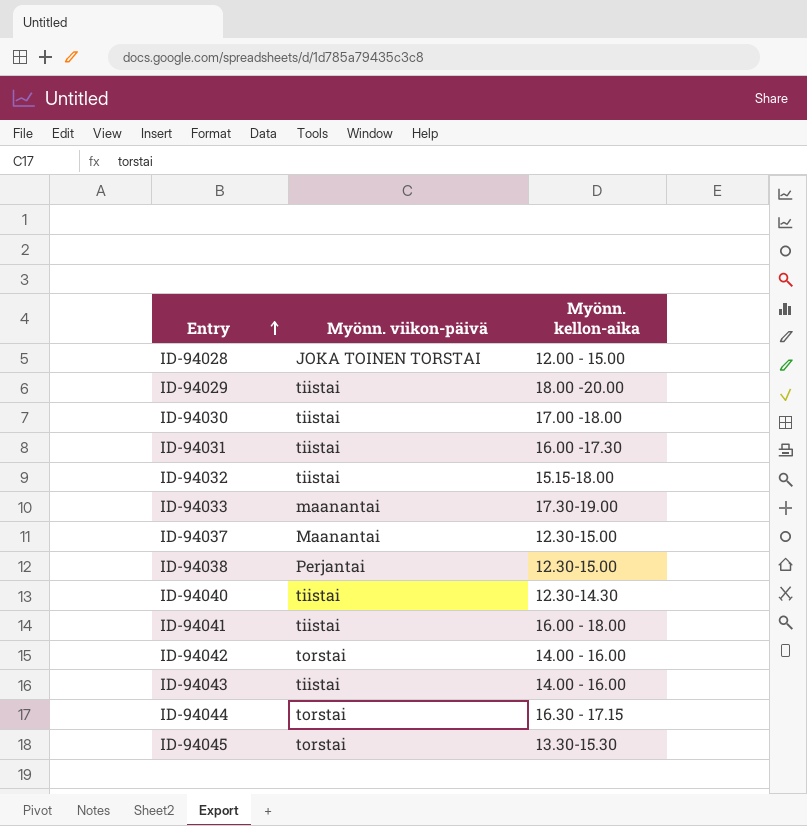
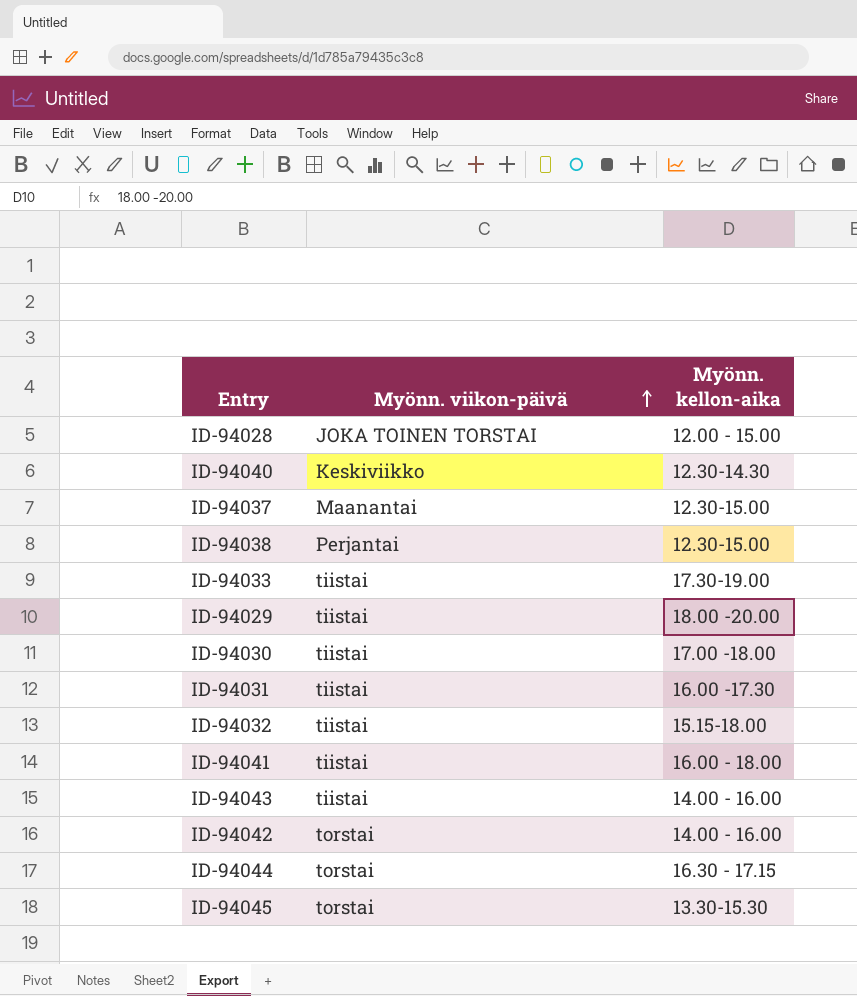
row order: Entry ascending -> Myönn. viikon-päivä ascending
ID-94040 | Myönn. viikon-päivä: tiistai -> Keskiviikko
ID-94033 | Myönn. viikon-päivä: maanantai -> tiistai

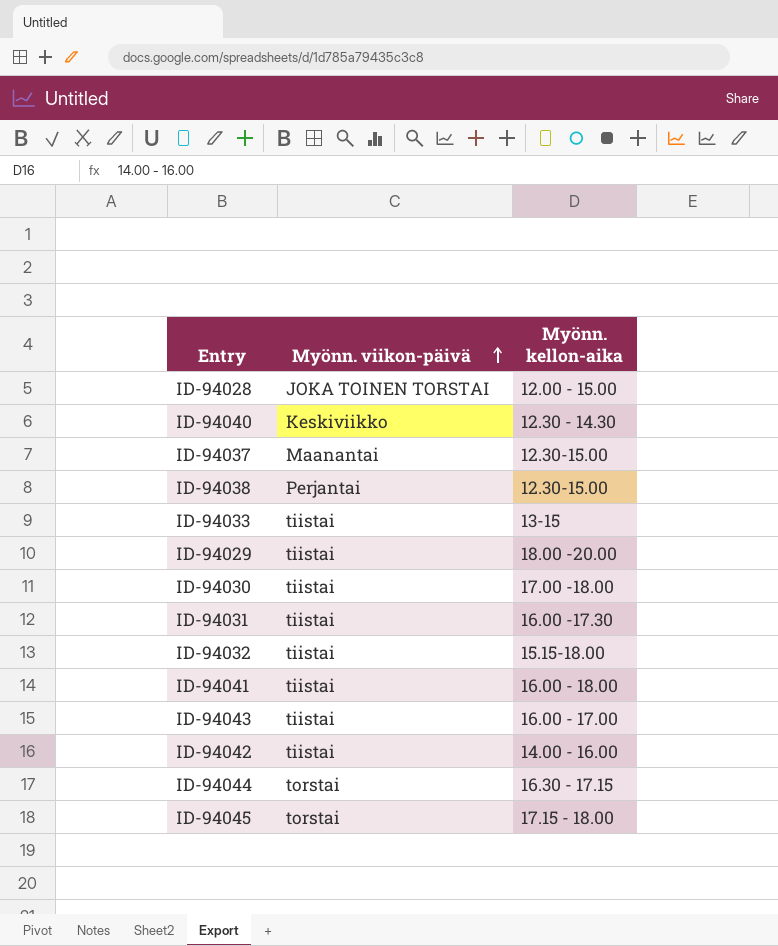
ID-94040 | Myönn. kellon-aika: 12.30-14.30 -> 12.30 - 14.30
ID-94033 | Myönn. kellon-aika: 17.30-19.00 -> 13-15
ID-94043 | Myönn. kellon-aika: 14.00 - 16.00 -> 16.00 - 17.00
ID-94042 | Myönn. viikon-päivä: torstai -> tiistai
ID-94045 | Myönn. kellon-aika: 13.30-15.30 -> 17.15 - 18.00

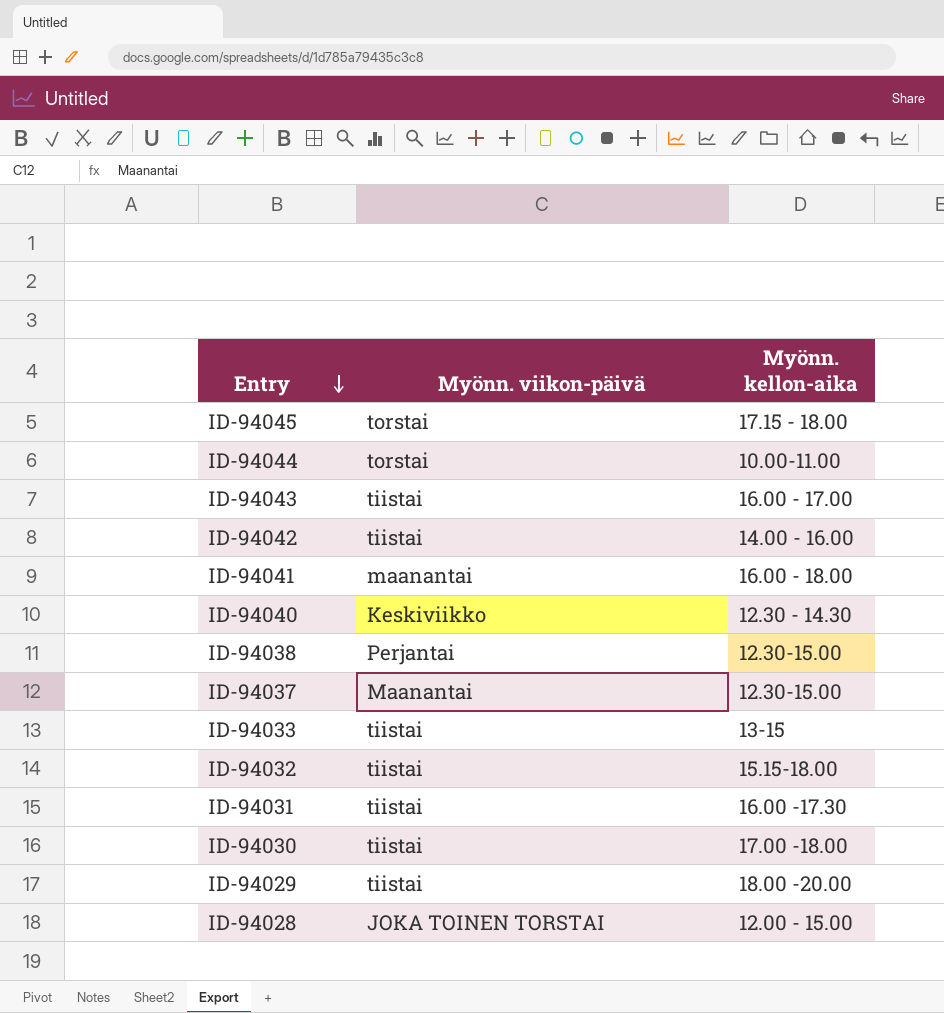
row order: Myönn. viikon-päivä ascending -> Entry descending
ID-94044 | Myönn. kellon-aika: 16.30 - 17.15 -> 10.00-11.00
ID-94041 | Myönn. viikon-päivä: tiistai -> maanantai

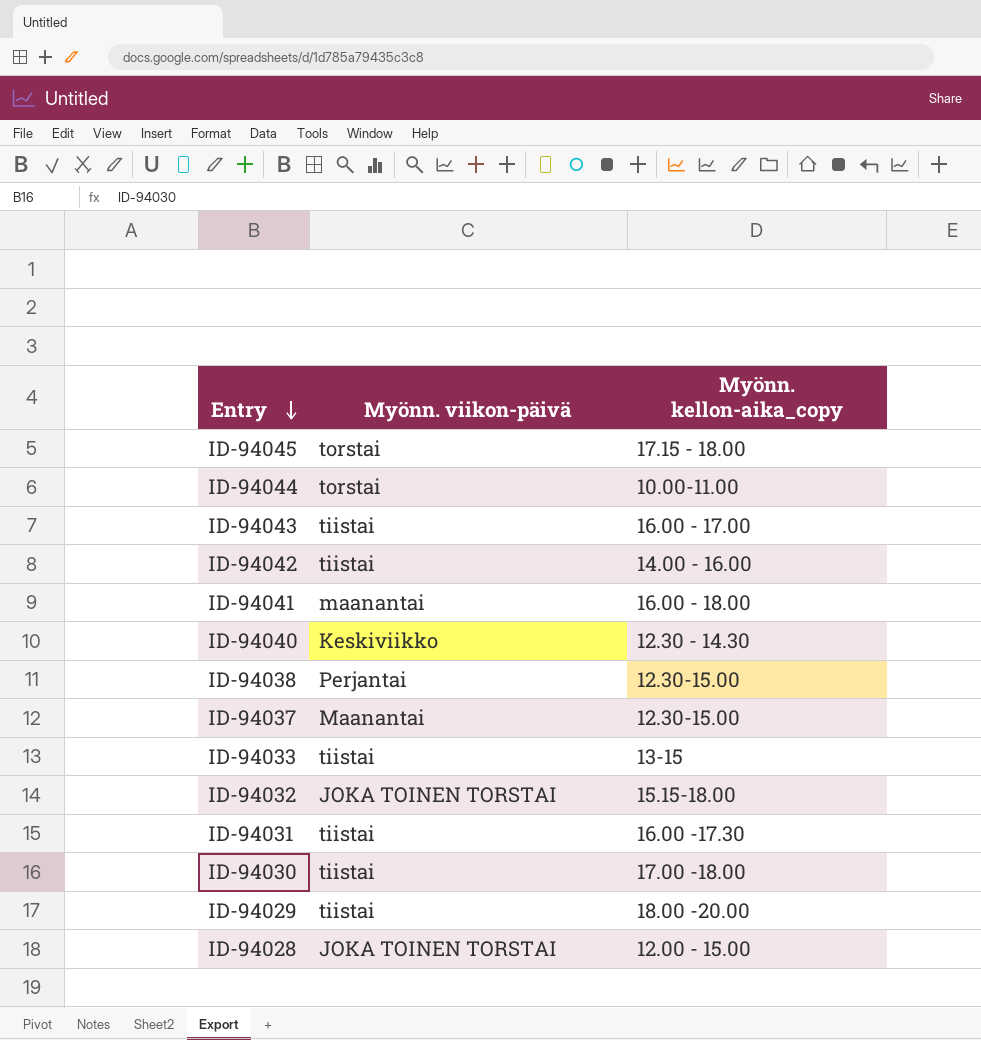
column name: Myönn. kellon-aika -> Myönn. kellon-aika_copy
ID-94032 | Myönn. viikon-päivä: tiistai -> JOKA TOINEN TORSTAI

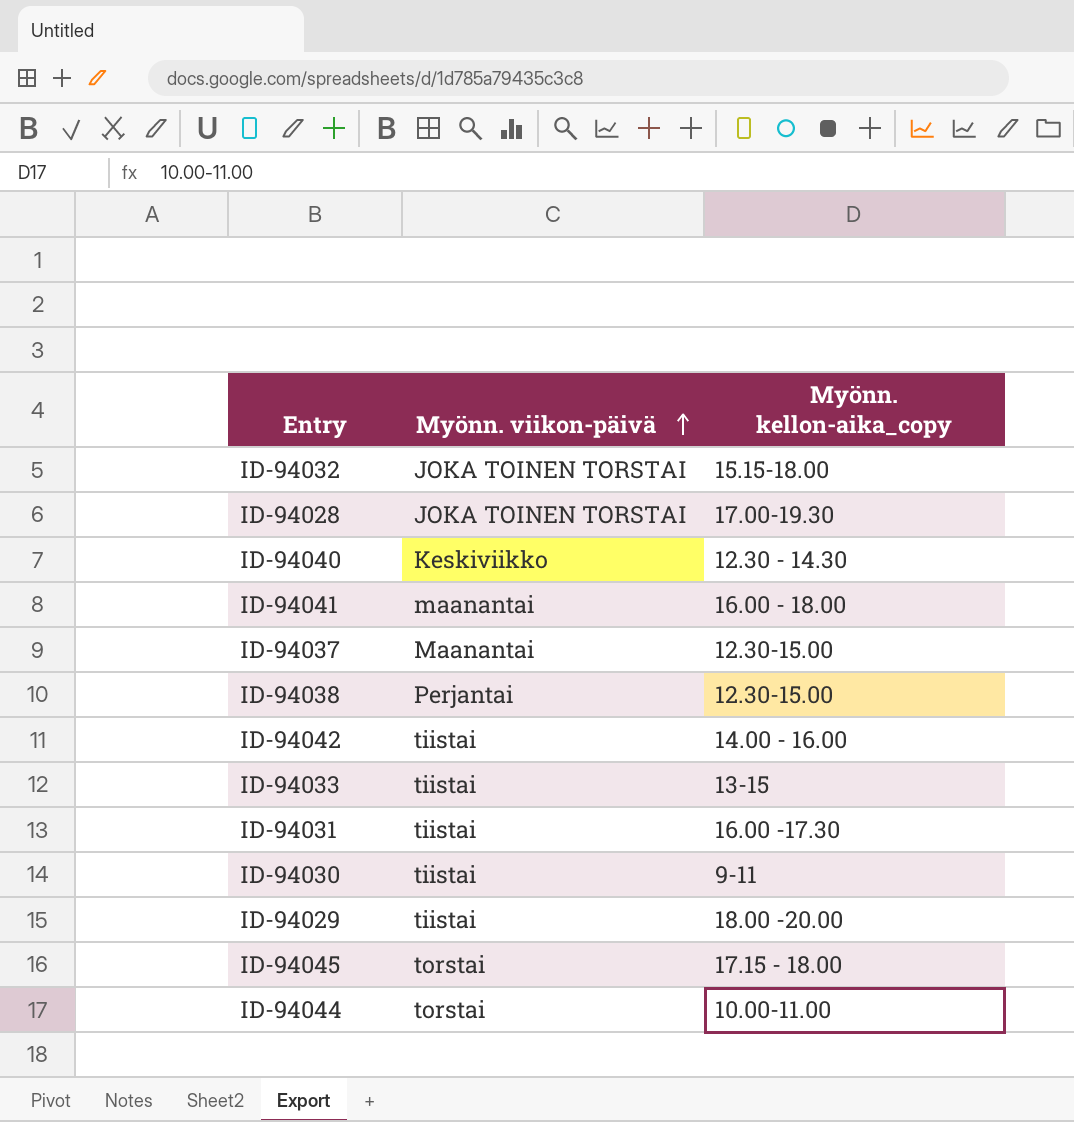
row order: Entry descending -> Myönn. viikon-päivä ascending
row ID-94043: tiistai | 16.00 - 17.00 -> none
ID-94028 | Myönn. kellon-aika_copy: 12.00 - 15.00 -> 17.00-19.30
ID-94030 | Myönn. kellon-aika_copy: 17.00 -18.00 -> 9-11

